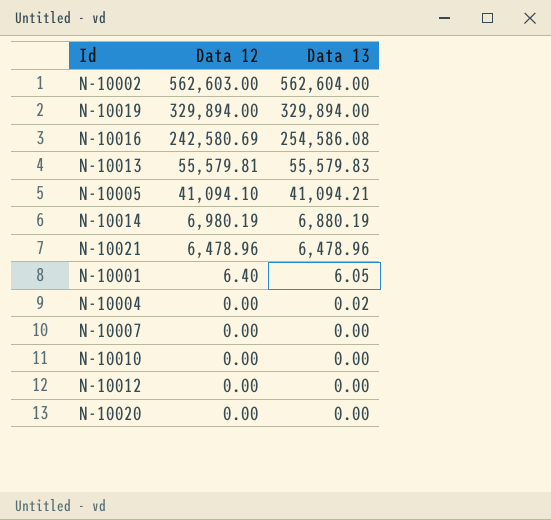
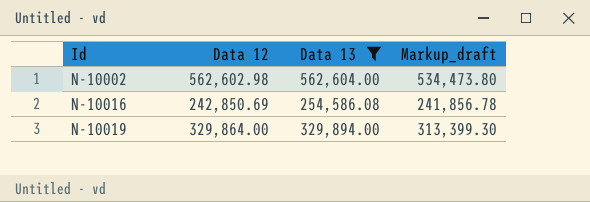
filter: none -> Data 13 >= 254,586.08
row order: Data 12 descending -> Id ascending
column Markup_draft | formula: none -> [Data 13] * 0.95
N-10002 | Data 12: 562,603.00 -> 562,602.98
N-10016 | Data 12: 242,580.69 -> 242,850.69
N-10019 | Data 12: 329,894.00 -> 329,864.00

